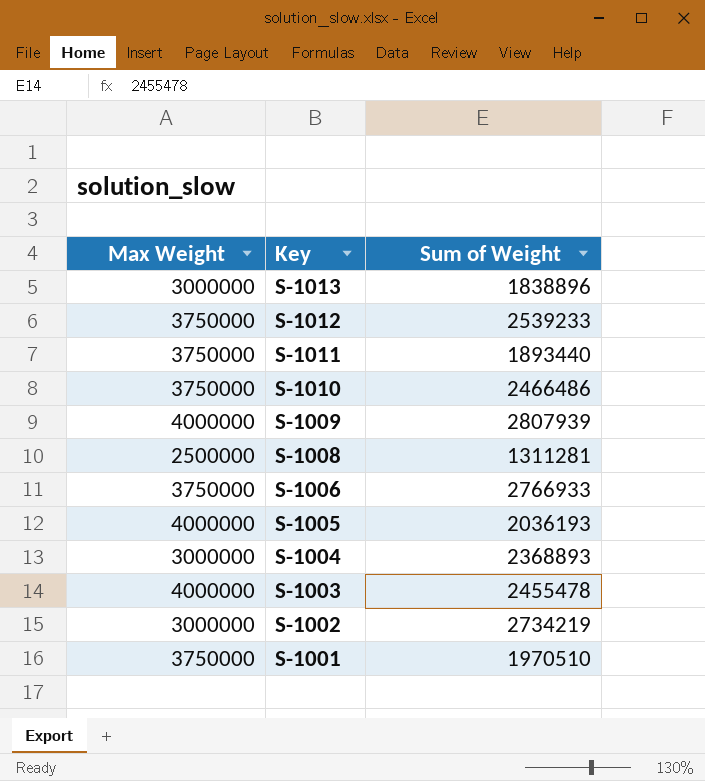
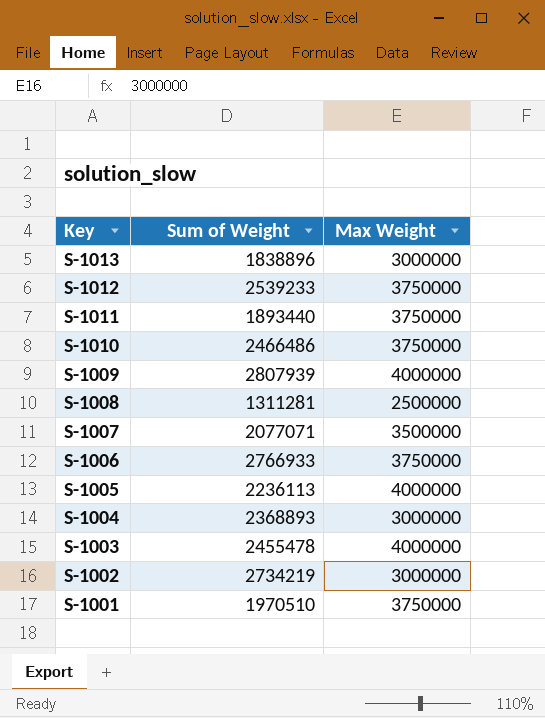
column Max Weight | position: 1 -> 3
row S-1007: none -> 2077071 | 3500000
S-1005 | Sum of Weight: 2036193 -> 2236113

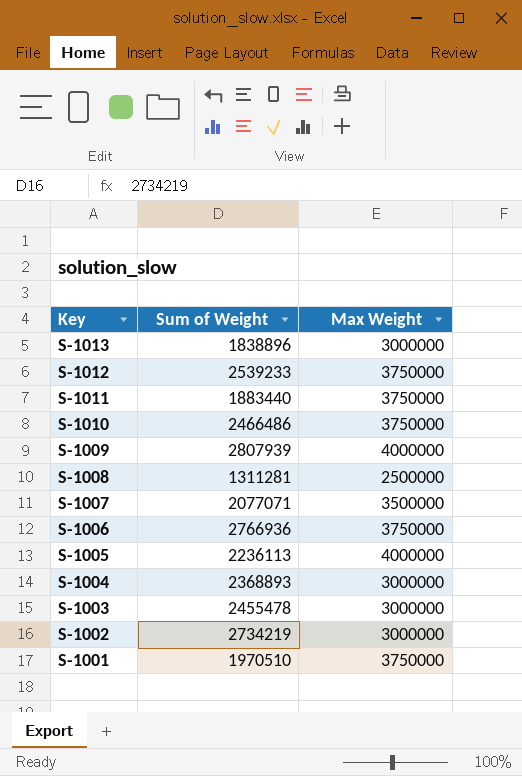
S-1011 | Sum of Weight: 1893440 -> 1883440
S-1006 | Sum of Weight: 2766933 -> 2766936
S-1003 | Max Weight: 4000000 -> 3000000

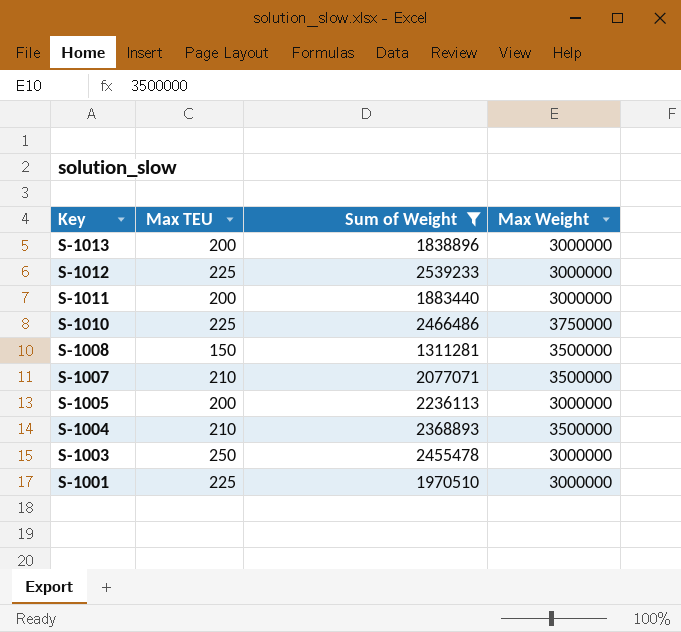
filter: none -> Sum of Weight <= 2539233
column Max TEU | position: none -> 2
S-1012 | Max Weight: 3750000 -> 3000000
S-1011 | Max Weight: 3750000 -> 3000000
S-1008 | Max Weight: 2500000 -> 3500000
S-1005 | Max Weight: 4000000 -> 3000000
S-1004 | Max Weight: 3000000 -> 3500000
S-1001 | Max Weight: 3750000 -> 3000000

